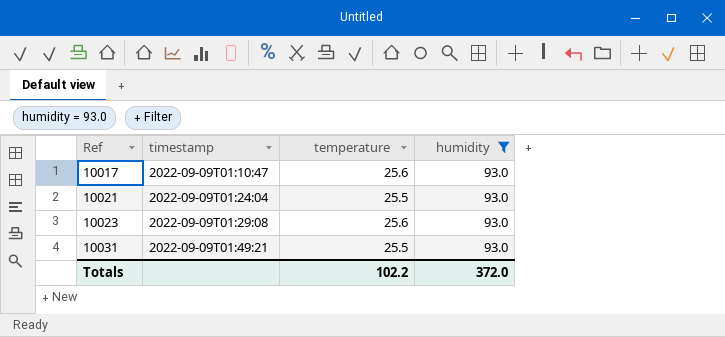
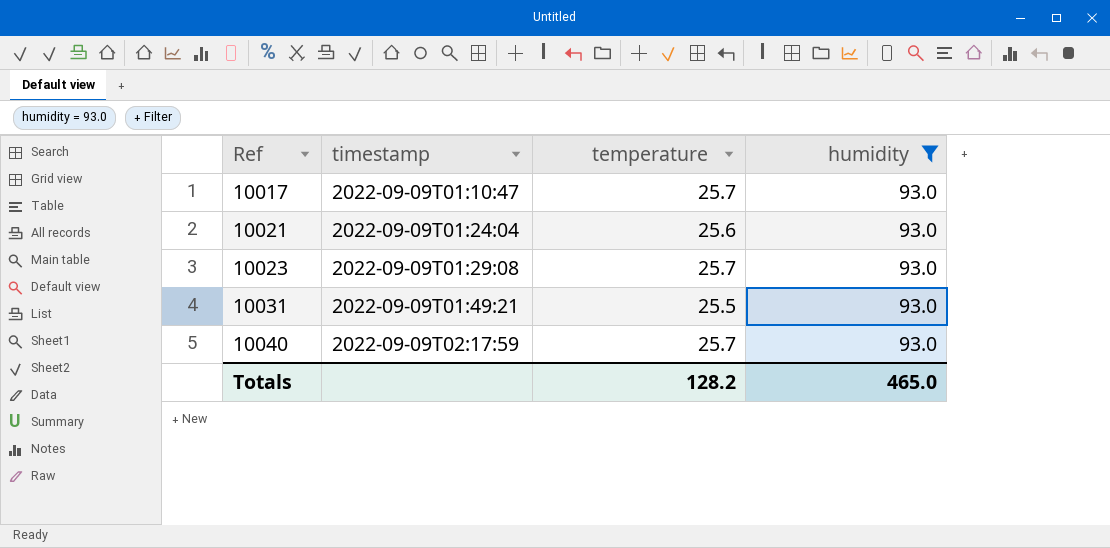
10017 | temperature: 25.6 -> 25.7
10021 | temperature: 25.5 -> 25.6
10023 | temperature: 25.6 -> 25.7
row 10040: none -> 2022-09-09T02:17:59 | 25.7 | 93.0
Totals | temperature: 102.2 -> 128.2
Totals | humidity: 372.0 -> 465.0

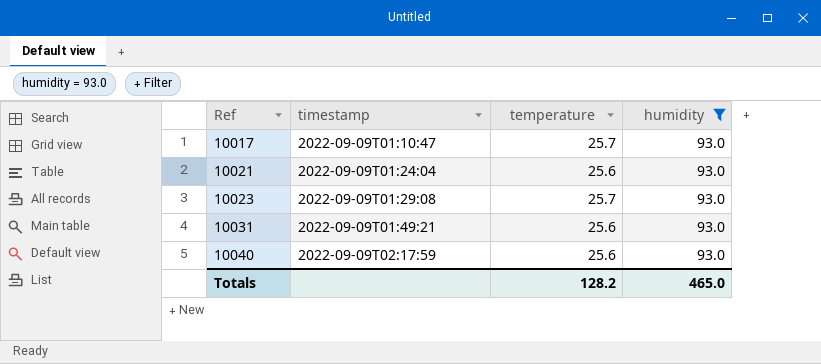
10031 | temperature: 25.5 -> 25.6
10040 | temperature: 25.7 -> 25.6

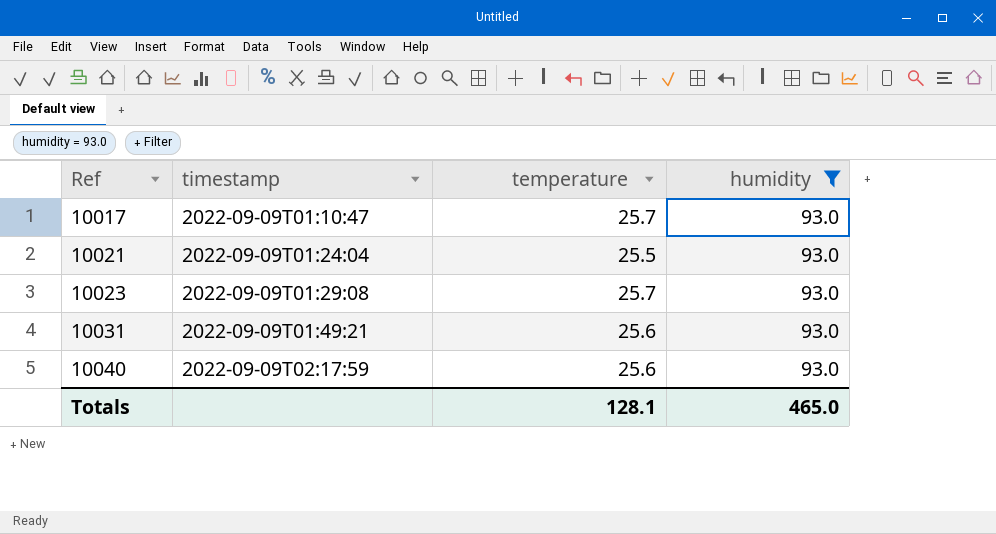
10021 | temperature: 25.6 -> 25.5
Totals | temperature: 128.2 -> 128.1

